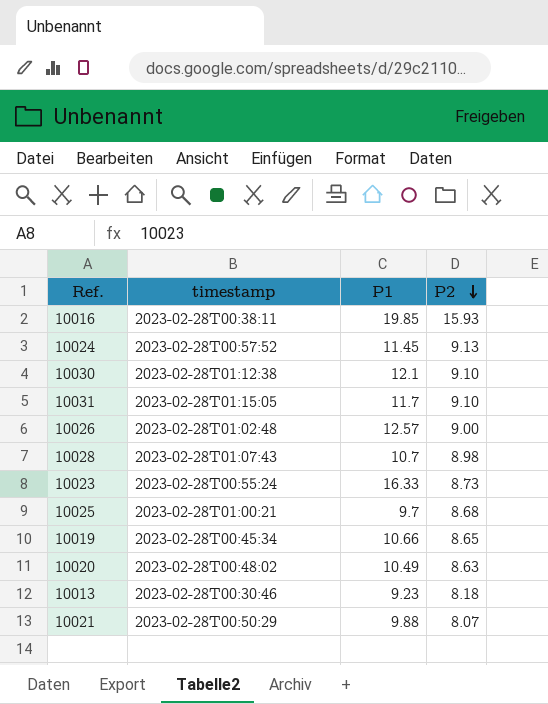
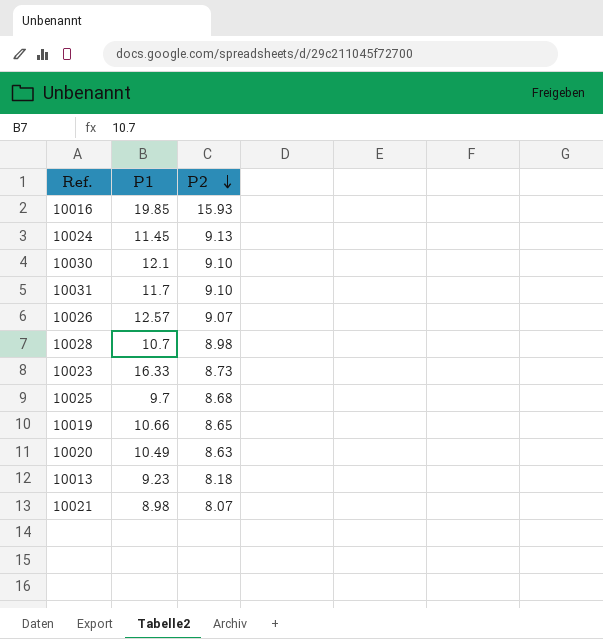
column timestamp | position: 2 -> none
10026 | P2: 9.00 -> 9.07
10021 | P1: 9.88 -> 8.98

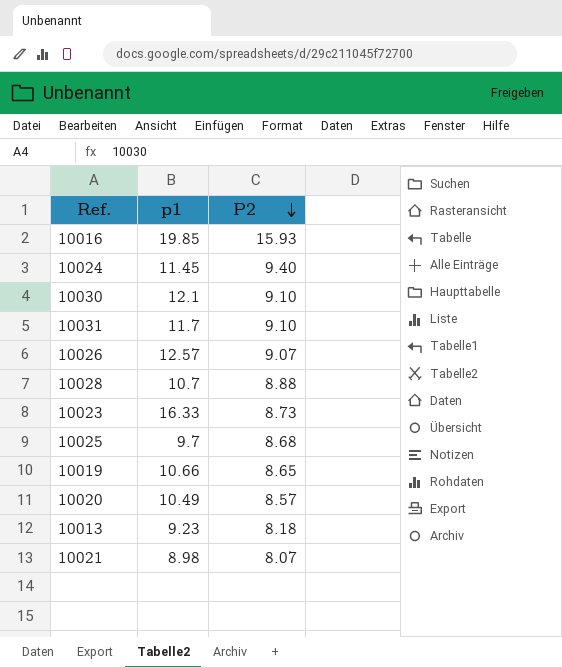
column name: P1 -> p1
10024 | P2: 9.13 -> 9.40
10028 | P2: 8.98 -> 8.88
10020 | P2: 8.63 -> 8.57

